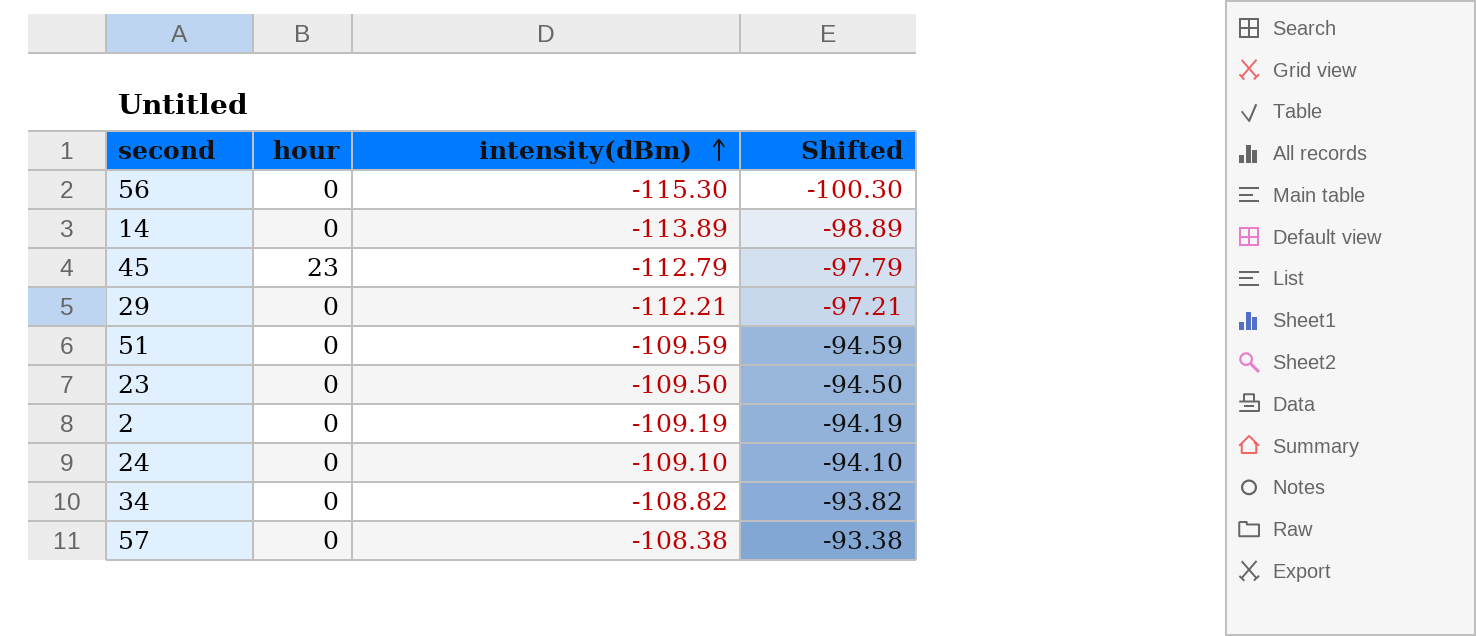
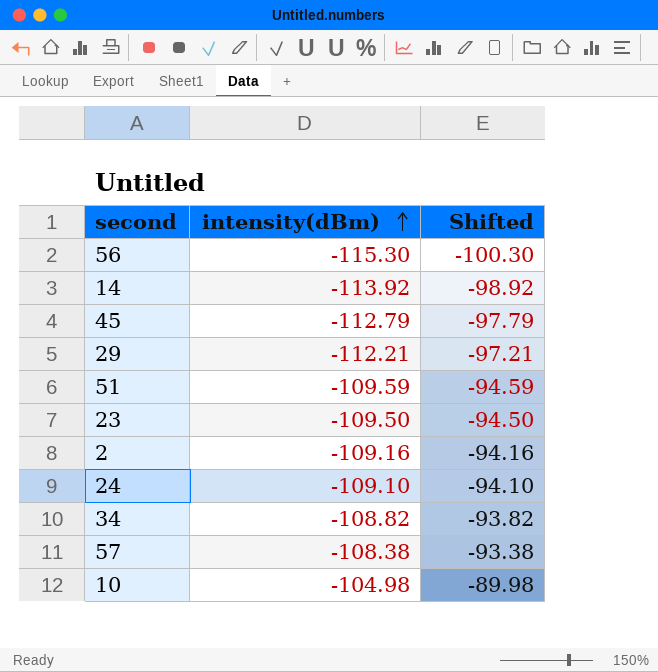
column hour | position: 2 -> none
14 | intensity(dBm): -113.89 -> -113.92
14 | Shifted: -98.89 -> -98.92
2 | intensity(dBm): -109.19 -> -109.16
2 | Shifted: -94.19 -> -94.16
row 10: none -> -104.98 | -89.98

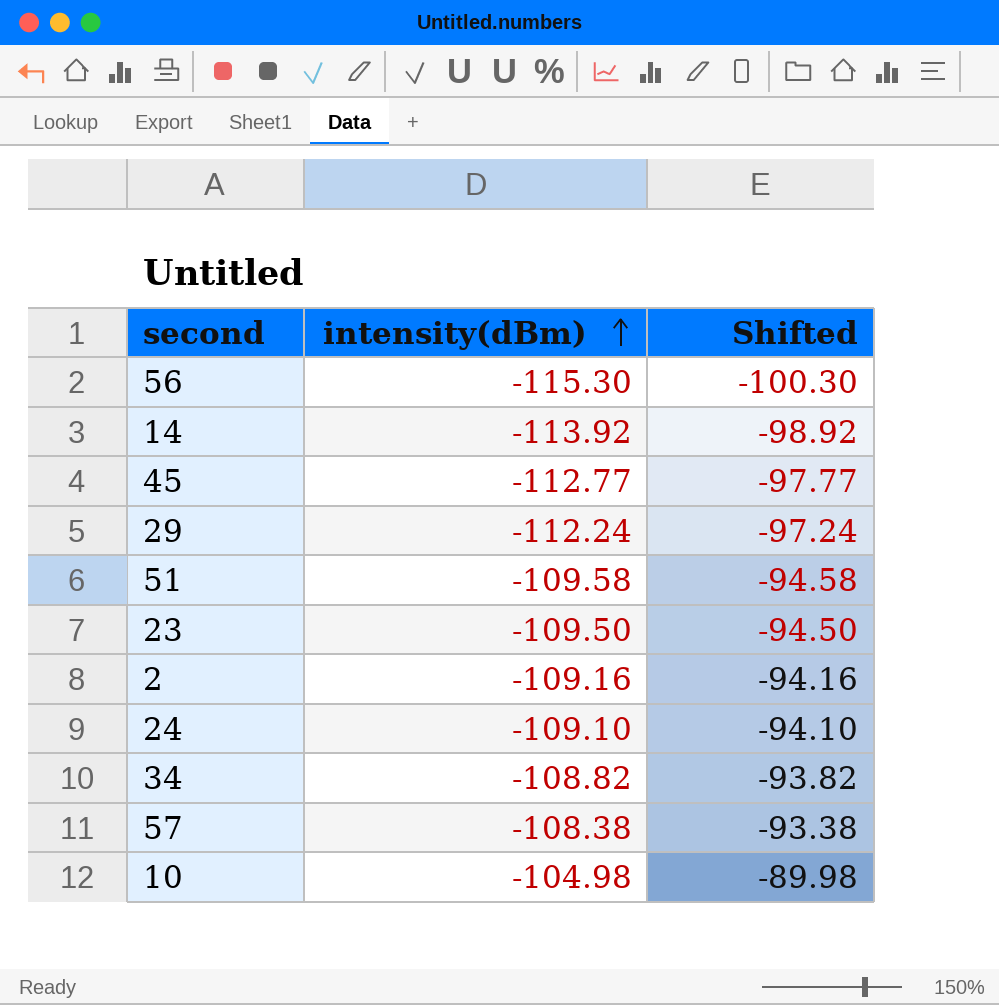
45 | intensity(dBm): -112.79 -> -112.77
45 | Shifted: -97.79 -> -97.77
29 | intensity(dBm): -112.21 -> -112.24
29 | Shifted: -97.21 -> -97.24
51 | intensity(dBm): -109.59 -> -109.58
51 | Shifted: -94.59 -> -94.58

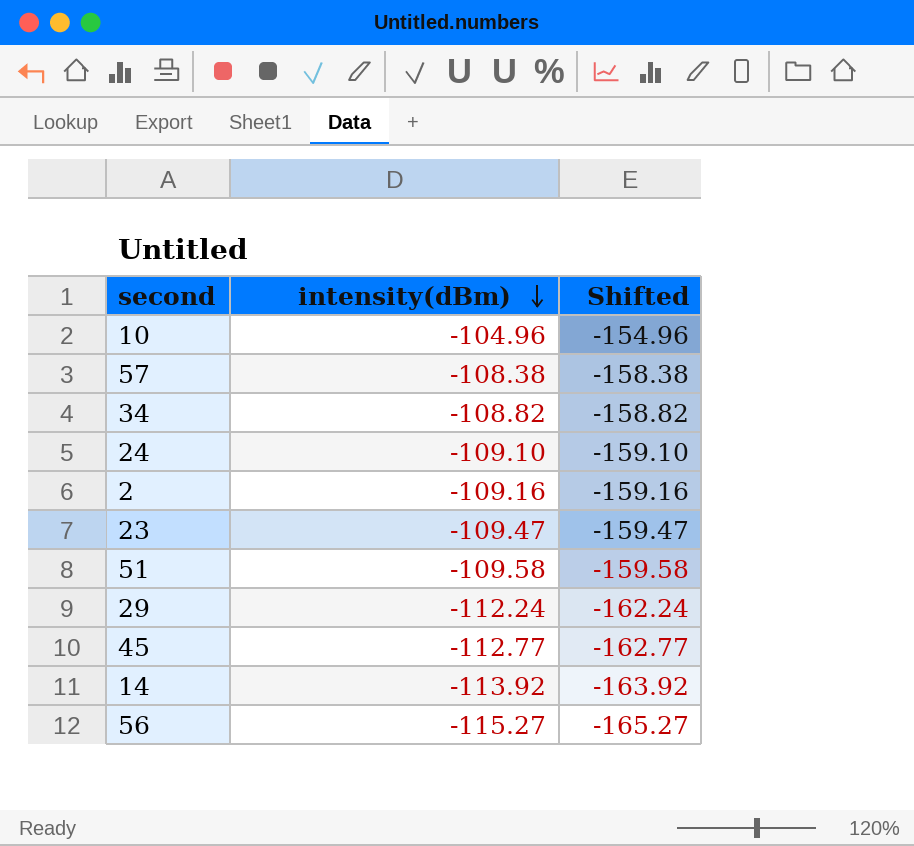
row order: intensity(dBm) ascending -> intensity(dBm) descending
column Shifted | formula: [intensity(dBm)] + 15 -> [intensity(dBm)] - 50
10 | intensity(dBm): -104.98 -> -104.96
23 | intensity(dBm): -109.50 -> -109.47
56 | intensity(dBm): -115.30 -> -115.27

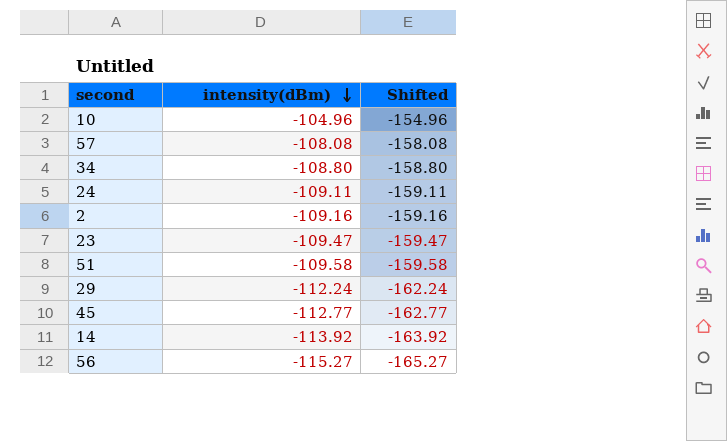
57 | intensity(dBm): -108.38 -> -108.08
57 | Shifted: -158.38 -> -158.08
34 | intensity(dBm): -108.82 -> -108.80
34 | Shifted: -158.82 -> -158.80
24 | intensity(dBm): -109.10 -> -109.11
24 | Shifted: -159.10 -> -159.11

